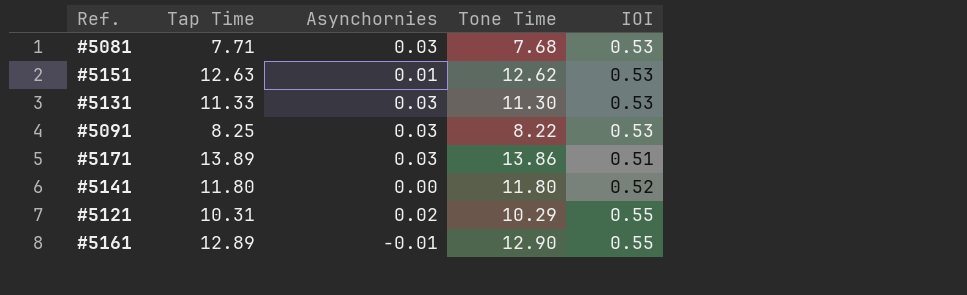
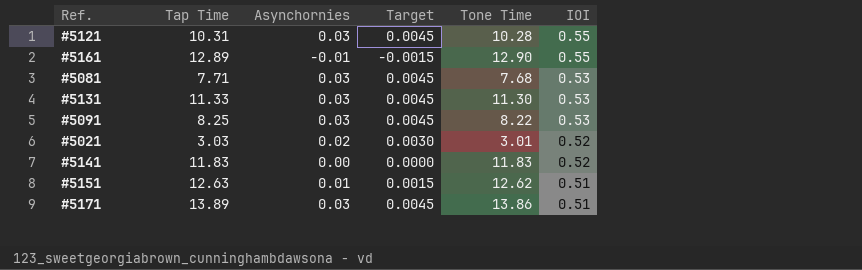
row order: none -> IOI descending
column Target | formula: none -> [Asynchornies] * 0.15
#5121 | Asynchornies: 0.02 -> 0.03
#5121 | Tone Time: 10.29 -> 10.28
row #5021: none -> 3.03 | 0.02 | 0.0030 | 3.01 | 0.52
#5141 | Tap Time: 11.80 -> 11.83
#5141 | Tone Time: 11.80 -> 11.83
#5151 | IOI: 0.53 -> 0.51

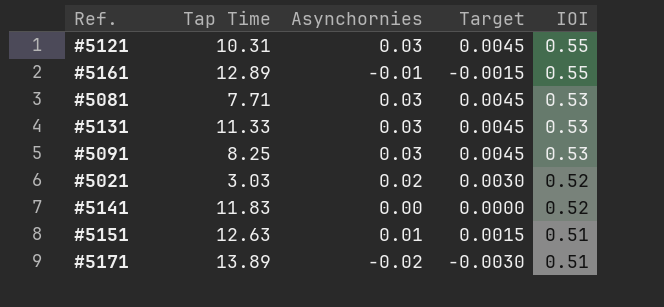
column Tone Time | formula: [Tap Time] - [Asynchornies] -> none
#5171 | Asynchornies: 0.03 -> -0.02
#5171 | Target: 0.0045 -> -0.0030

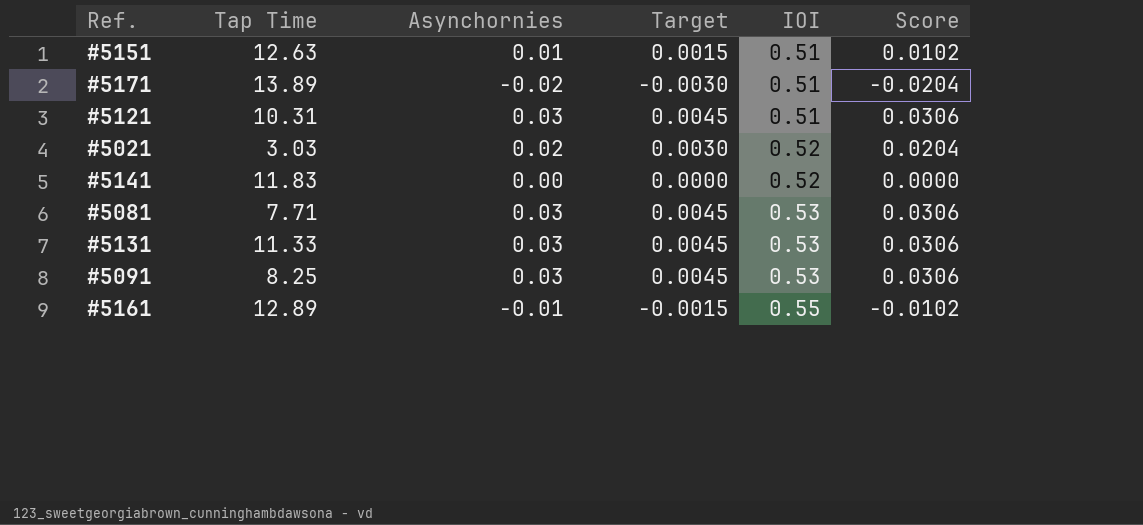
row order: IOI descending -> IOI ascending
column Score | formula: none -> [Asynchornies] * 1.02
#5121 | IOI: 0.55 -> 0.51

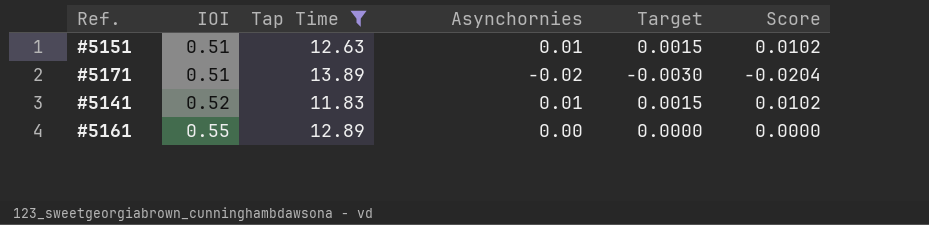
filter: none -> Tap Time >= 11.83
column IOI | position: 5 -> 2
#5141 | Asynchornies: 0.00 -> 0.01
#5141 | Target: 0.0000 -> 0.0015
#5141 | Score: 0.0000 -> 0.0102
#5161 | Asynchornies: -0.01 -> 0.00
#5161 | Target: -0.0015 -> 0.0000
#5161 | Score: -0.0102 -> 0.0000

